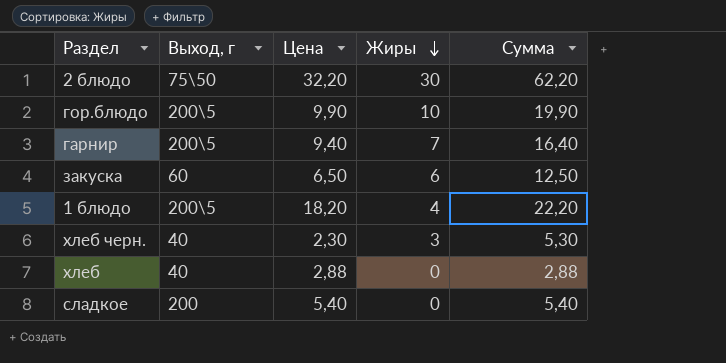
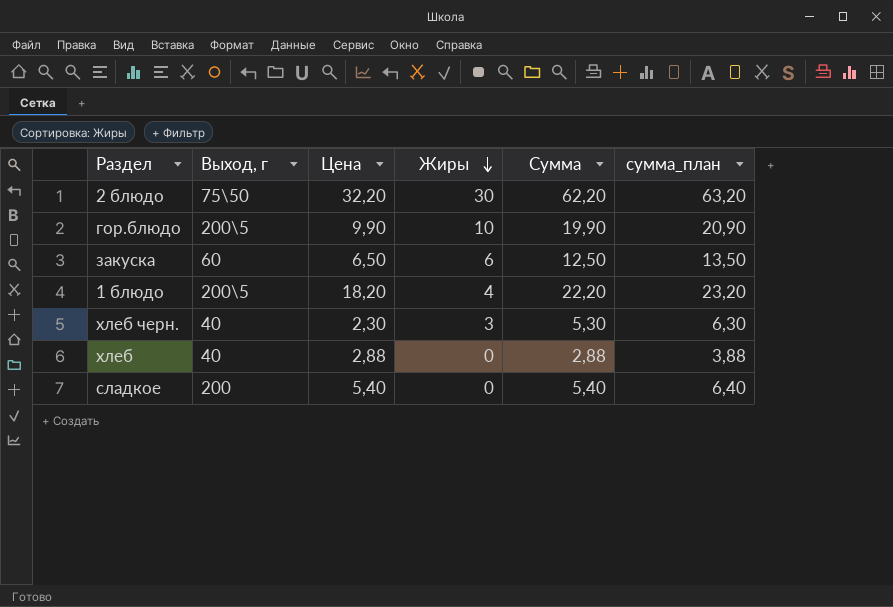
column сумма_план | formula: none -> [Сумма] + 1
row гарнир: 200\5 | 9,40 | 7 | 16,40 -> none

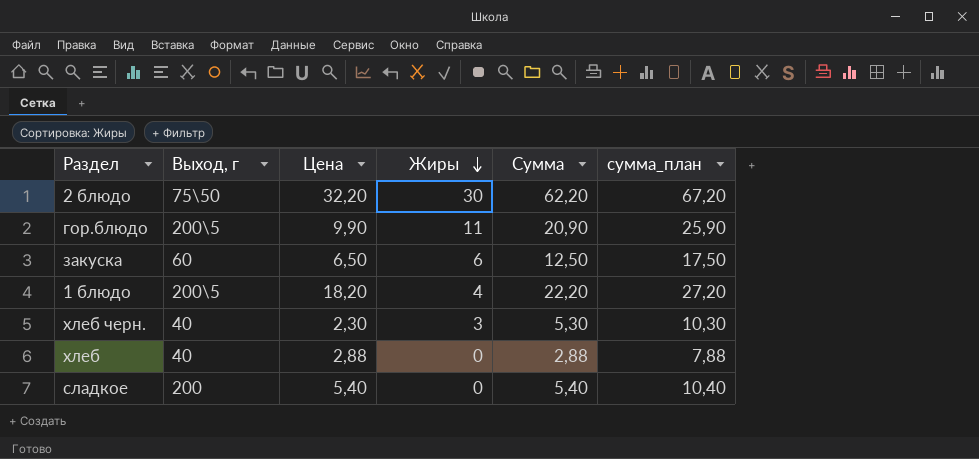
column сумма_план | formula: [Сумма] + 1 -> [Сумма] + 5
гор.блюдо | Жиры: 10 -> 11
гор.блюдо | Сумма: 19,90 -> 20,90

